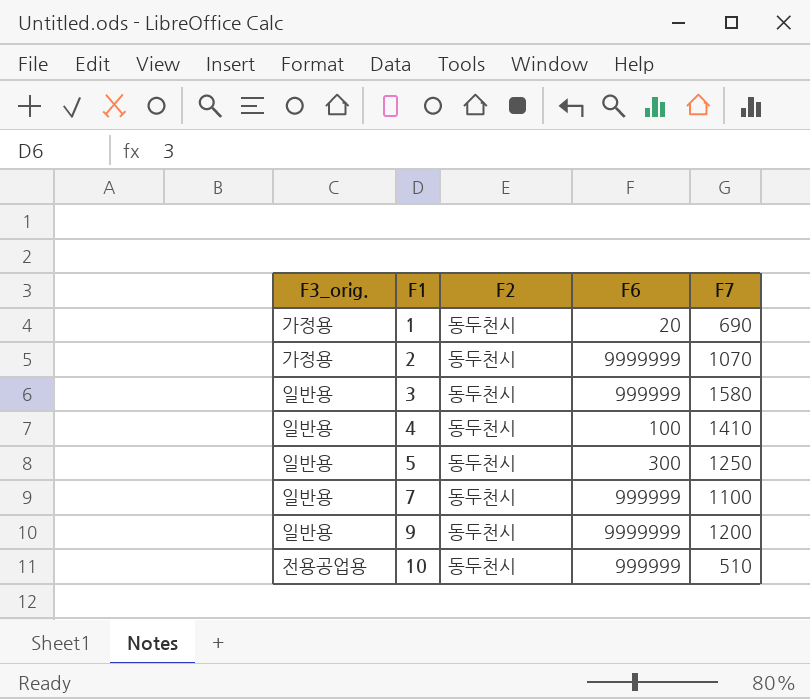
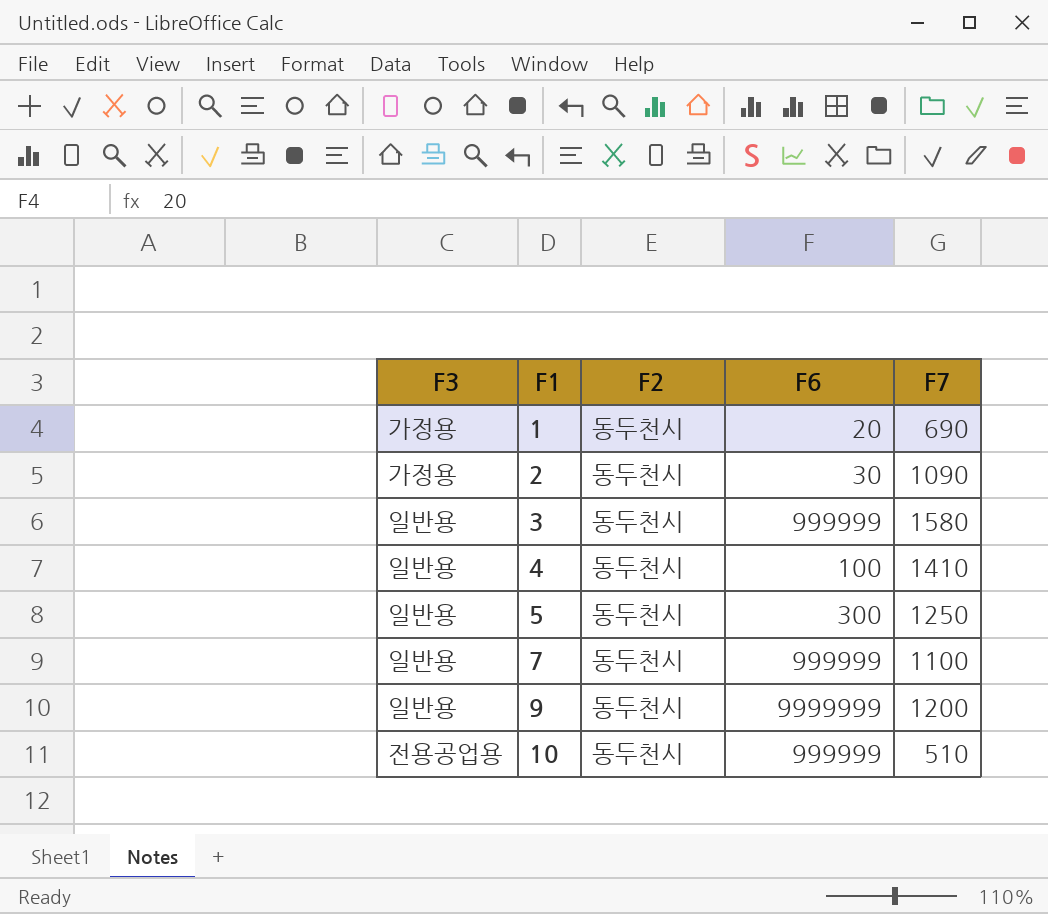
column name: F3_orig. -> F3
2 | F6: 9999999 -> 30
2 | F7: 1070 -> 1090

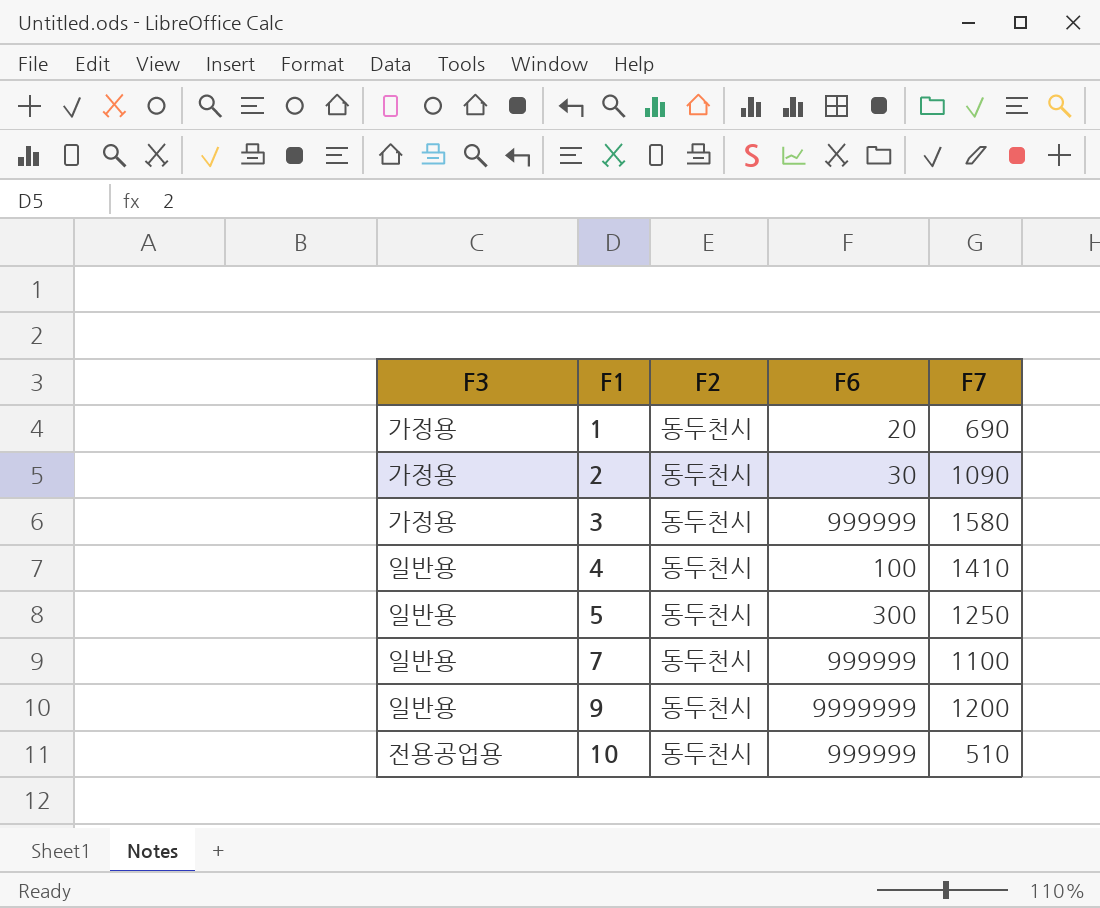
3 | F3: 일반용 -> 가정용

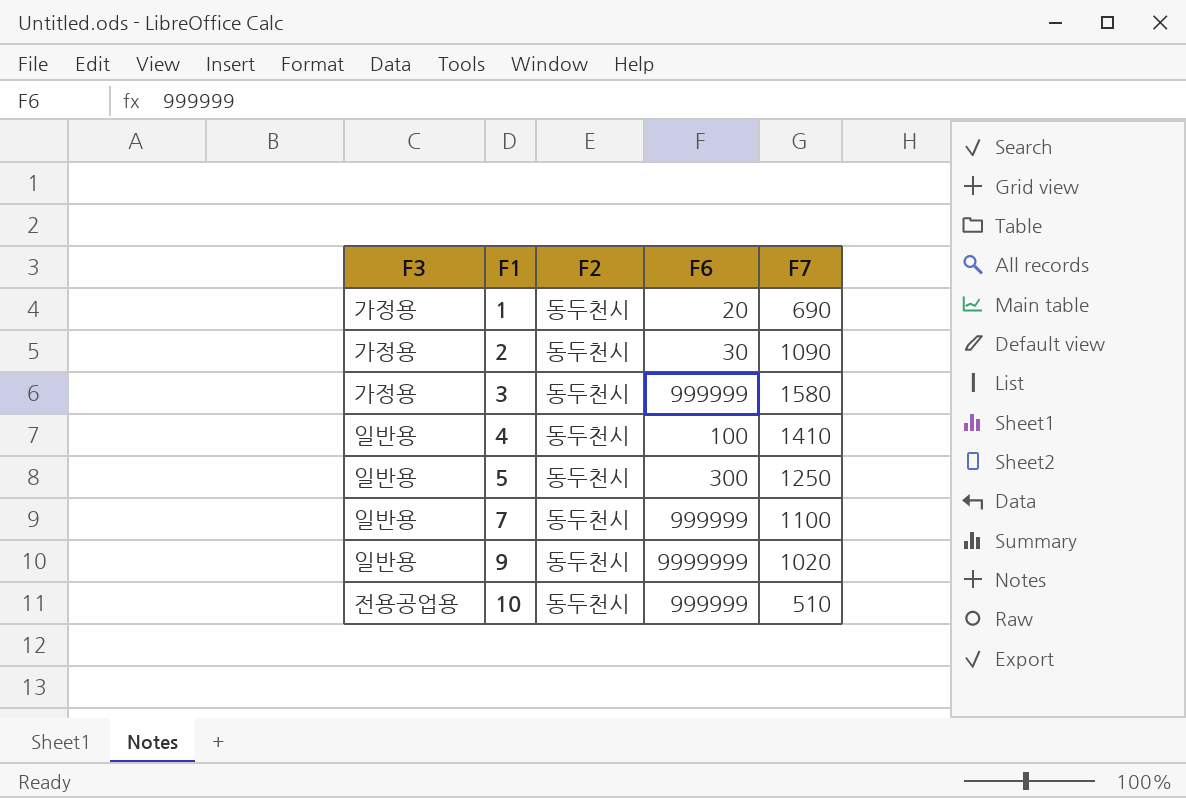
9 | F7: 1200 -> 1020

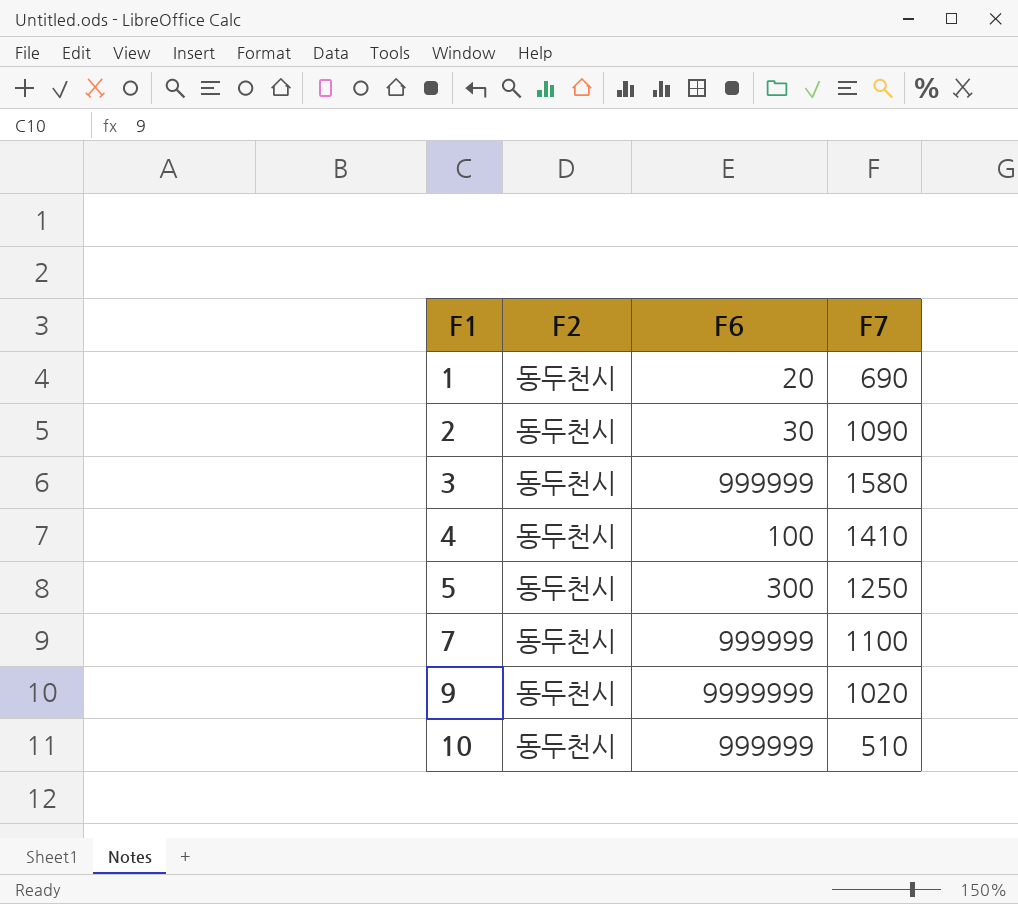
column F3 | position: 1 -> none

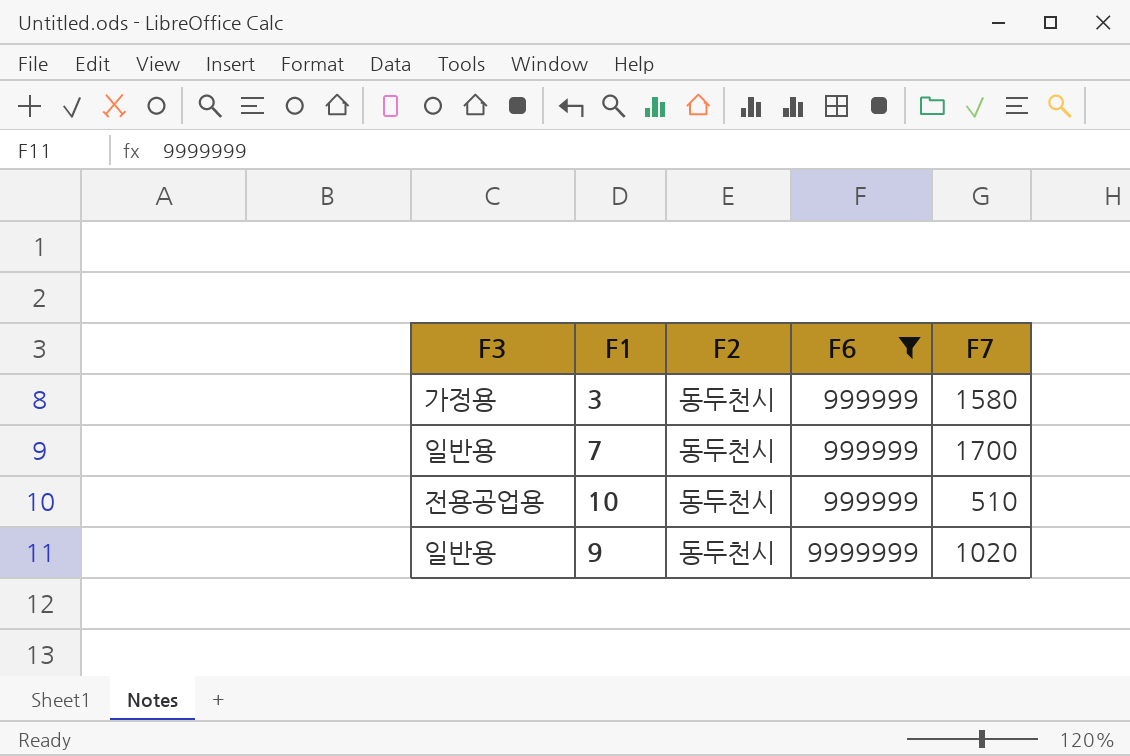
filter: none -> F6 >= 999999
row order: F1 ascending -> F6 ascending
column F3 | position: none -> 1
7 | F7: 1100 -> 1700

